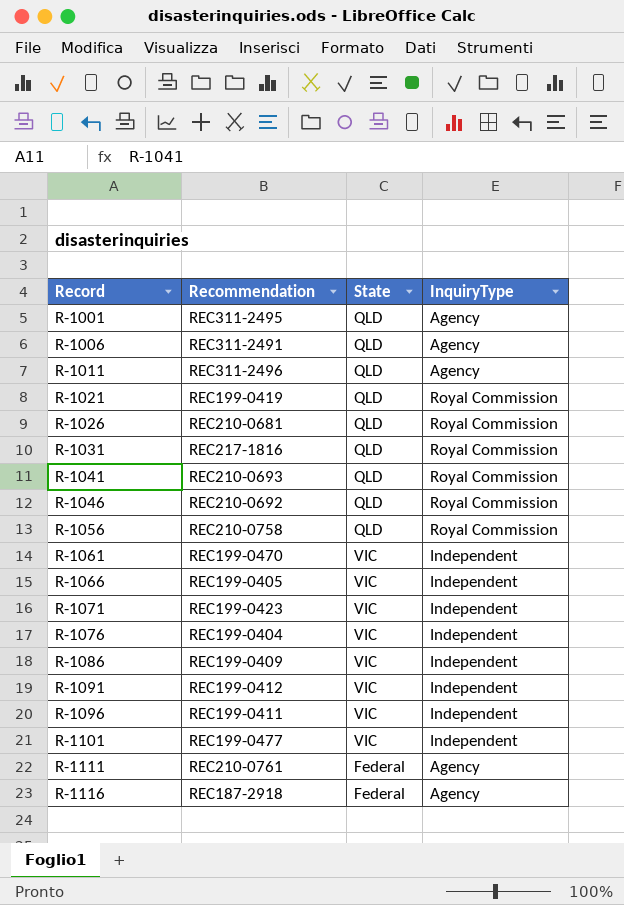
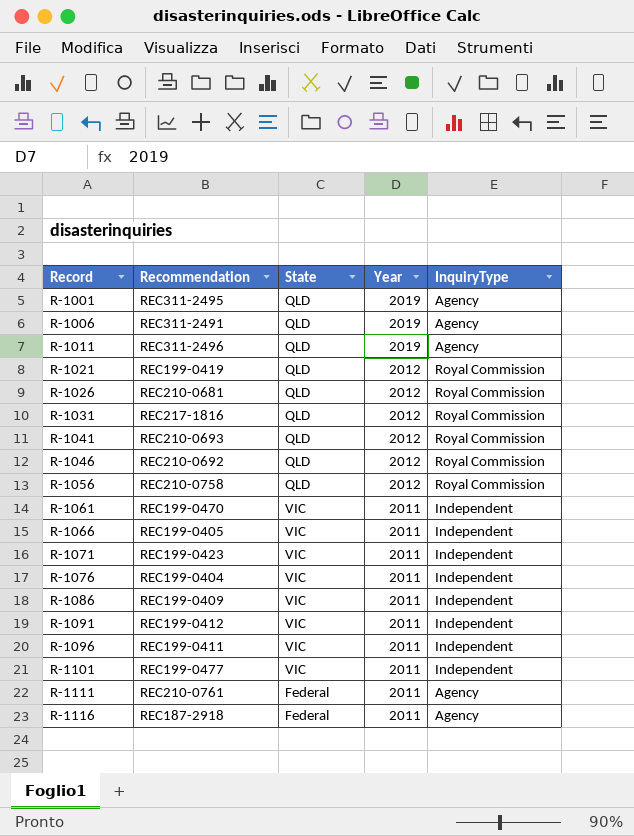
column Year | position: none -> 4

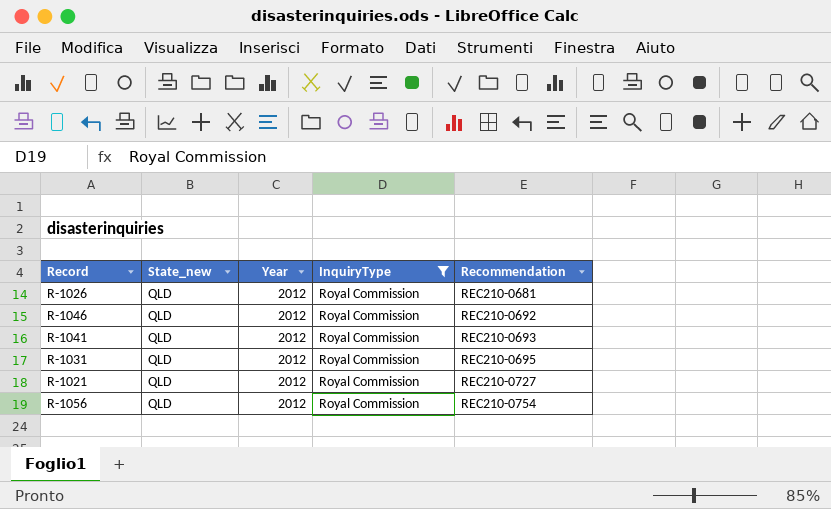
filter: none -> InquiryType = Royal Commission
row order: Record ascending -> Recommendation ascending
column name: State -> State_new
column Recommendation | position: 2 -> 5
R-1031 | Recommendation: REC217-1816 -> REC210-0695
R-1021 | Recommendation: REC199-0419 -> REC210-0727
R-1056 | Recommendation: REC210-0758 -> REC210-0754

